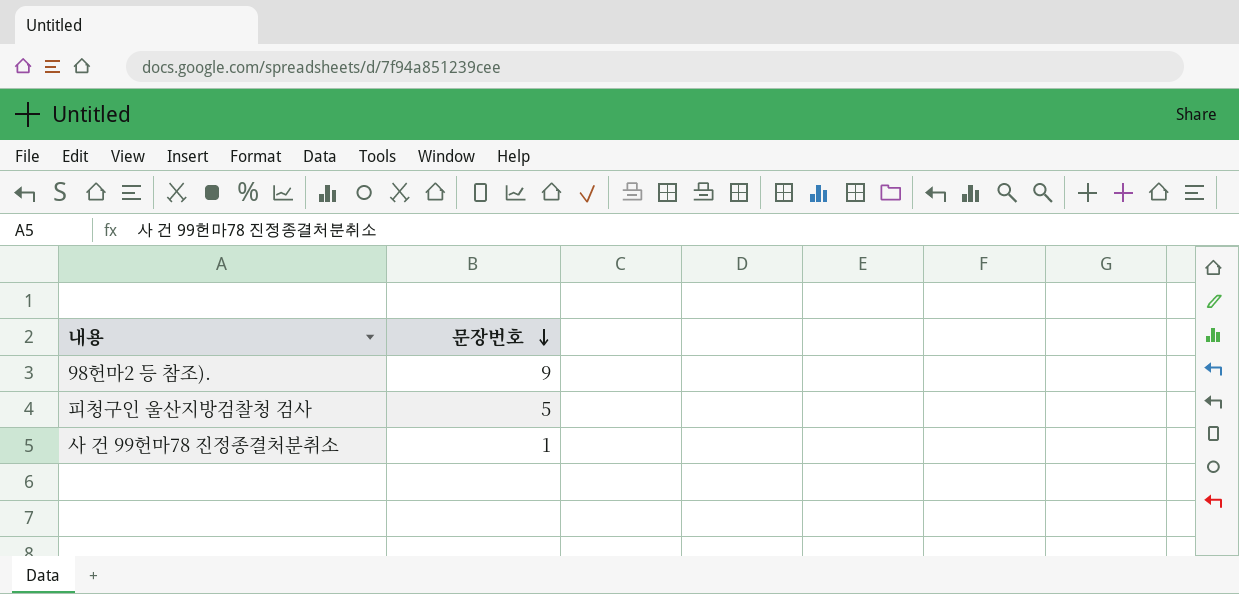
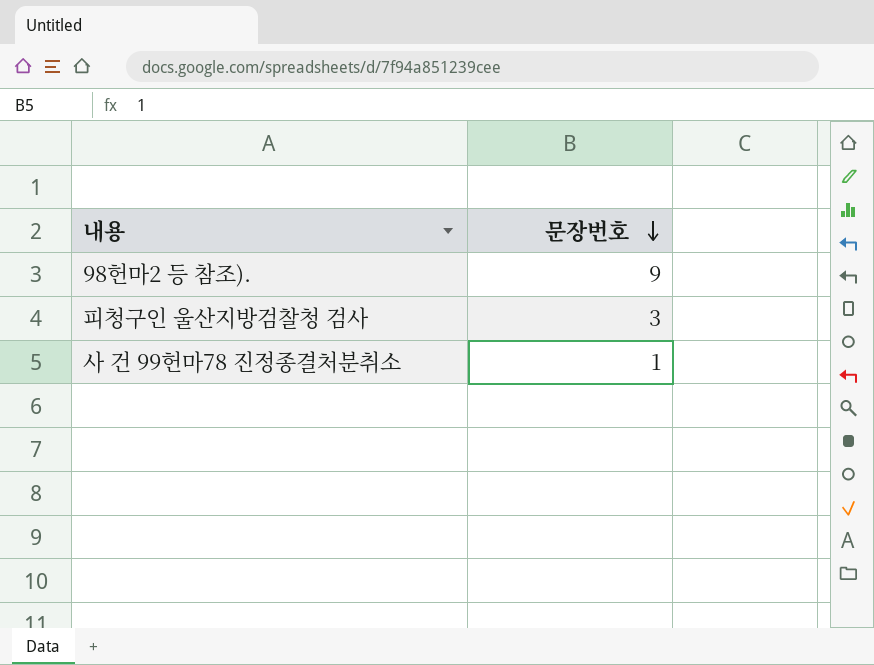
피청구인 울산지방검찰청 검사 | 문장번호: 5 -> 3

